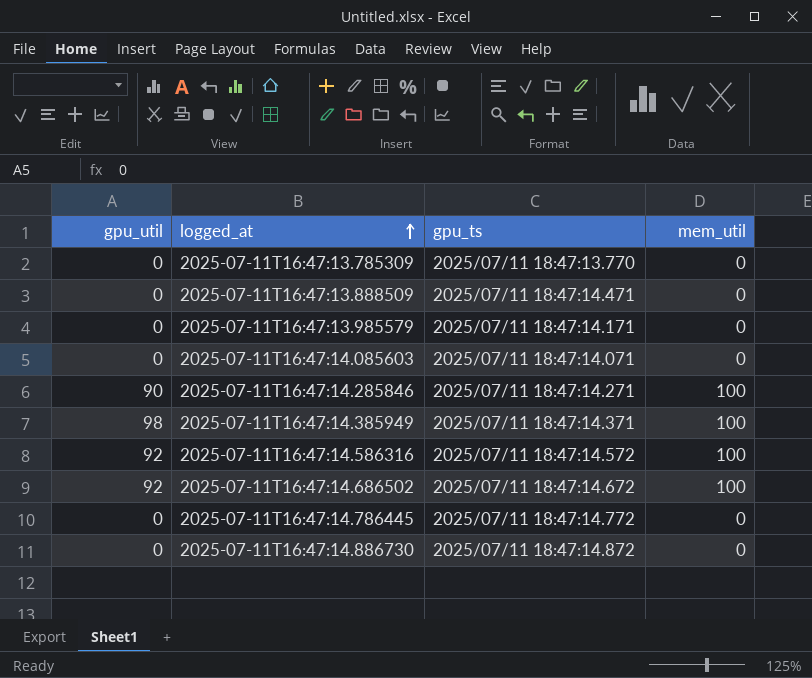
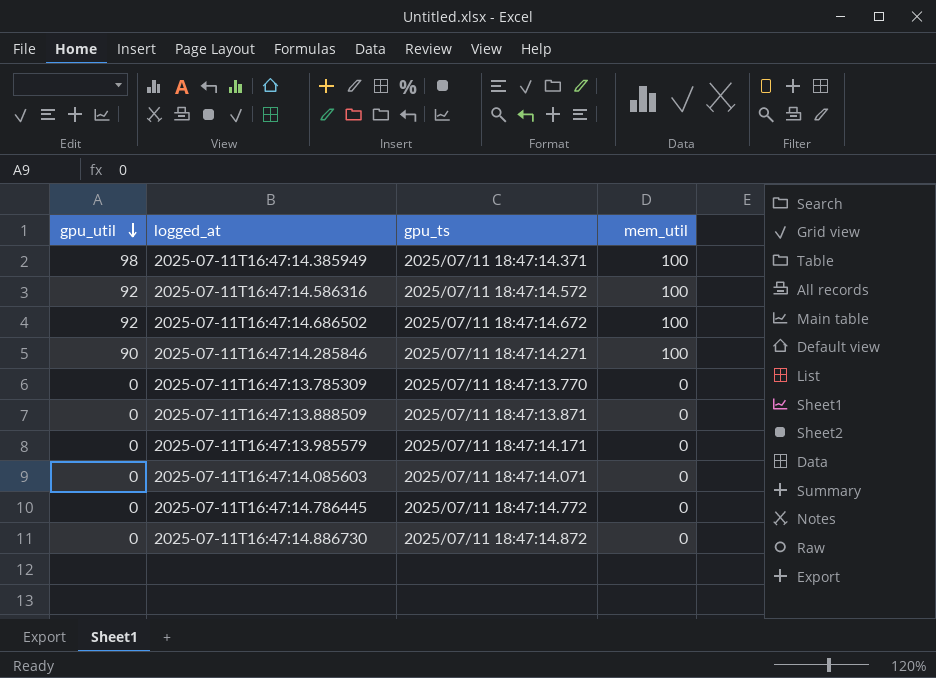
row order: logged_at ascending -> gpu_util descending
2025-07-11T16:47:13.888509 | gpu_ts: 2025/07/11 18:47:14.471 -> 2025/07/11 18:47:13.871

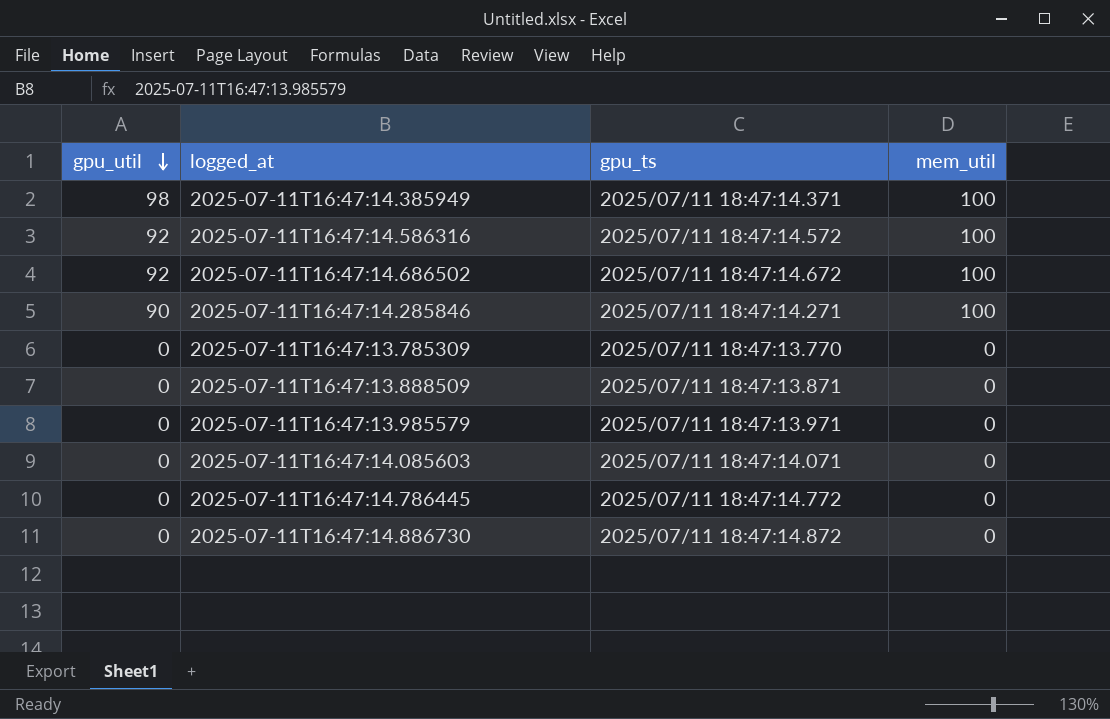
2025-07-11T16:47:13.985579 | gpu_ts: 2025/07/11 18:47:14.171 -> 2025/07/11 18:47:13.971

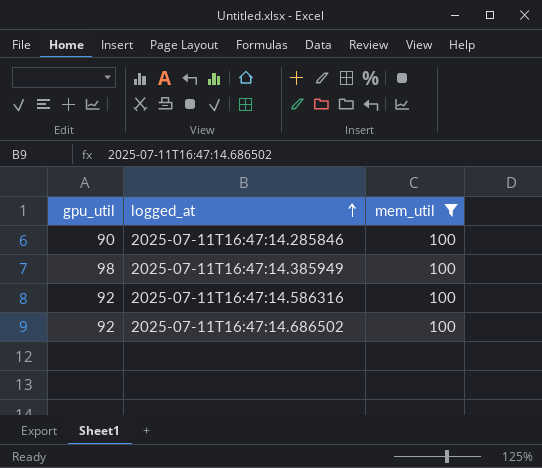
filter: none -> mem_util = 100
row order: gpu_util descending -> logged_at ascending
column gpu_ts | position: 3 -> none

